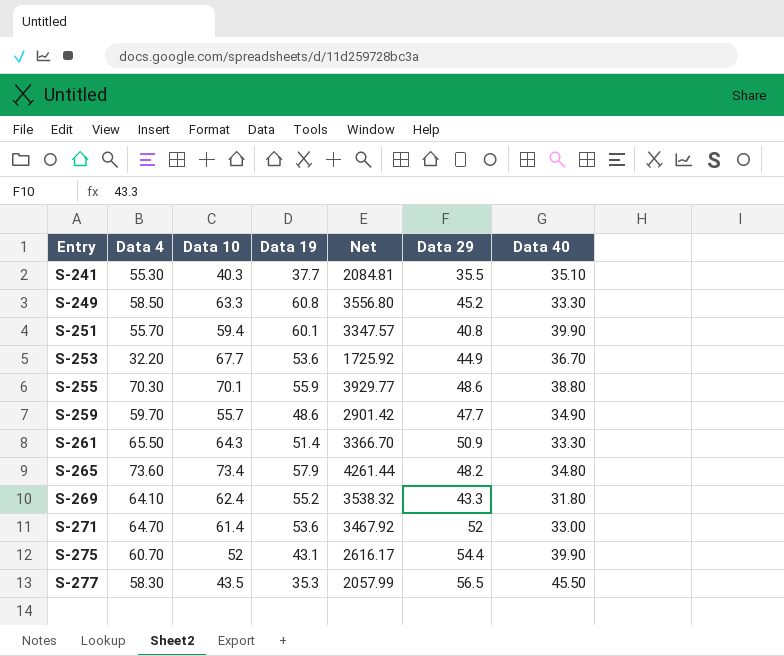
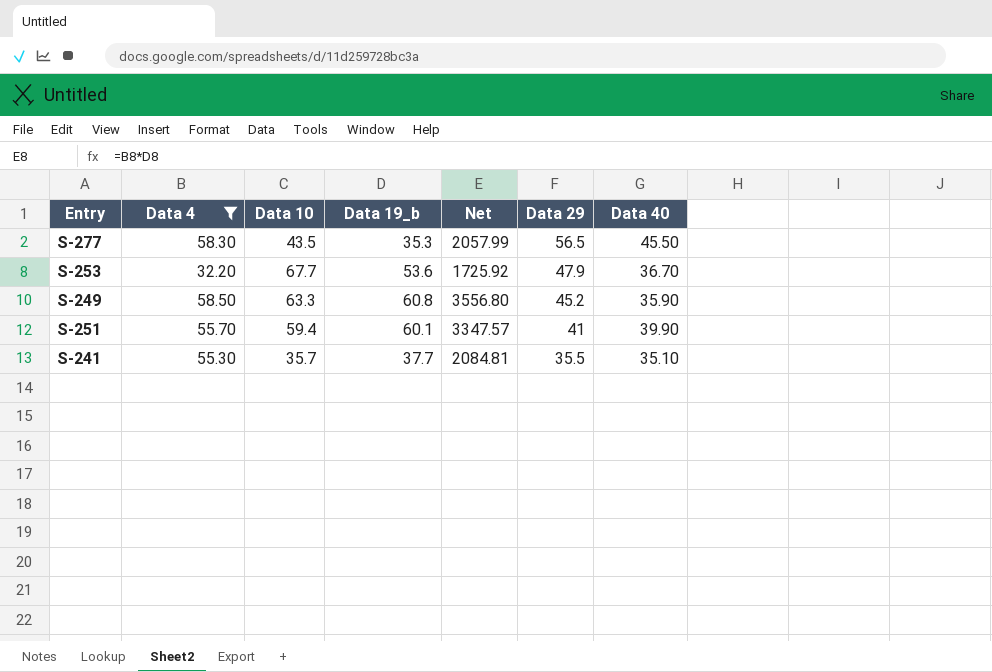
filter: none -> Data 4 <= 58.50
row order: Entry ascending -> Data 29 descending
column name: Data 19 -> Data 19_b
S-253 | Data 29: 44.9 -> 47.9
S-249 | Data 40: 33.30 -> 35.90
S-251 | Data 29: 40.8 -> 41
S-241 | Data 10: 40.3 -> 35.7

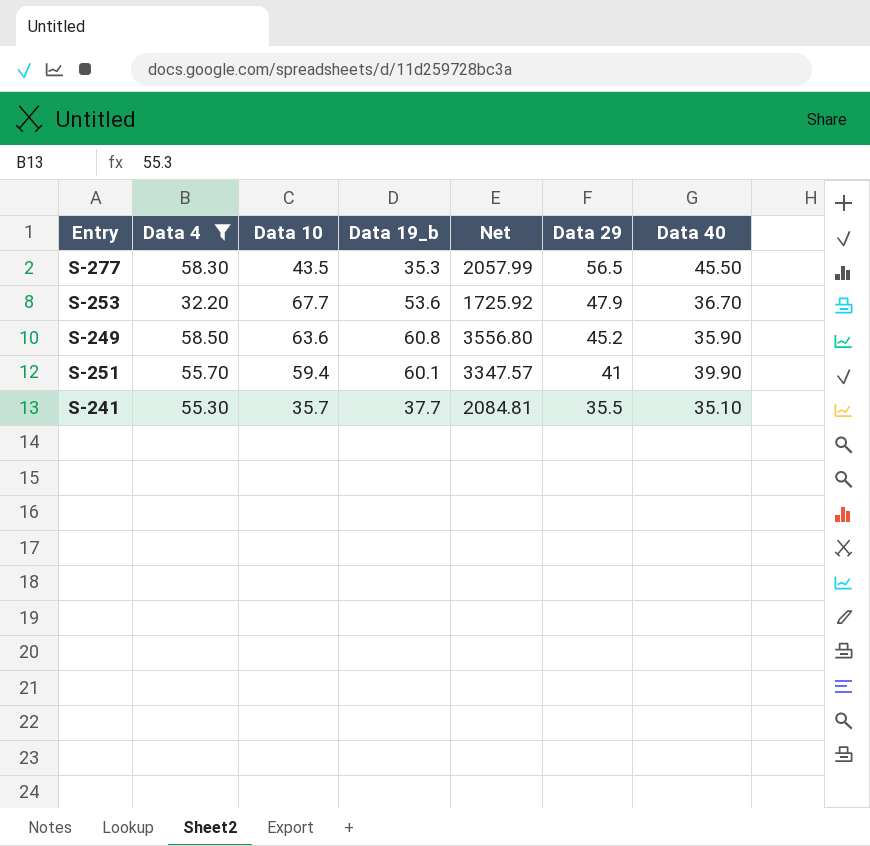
S-249 | Data 10: 63.3 -> 63.6

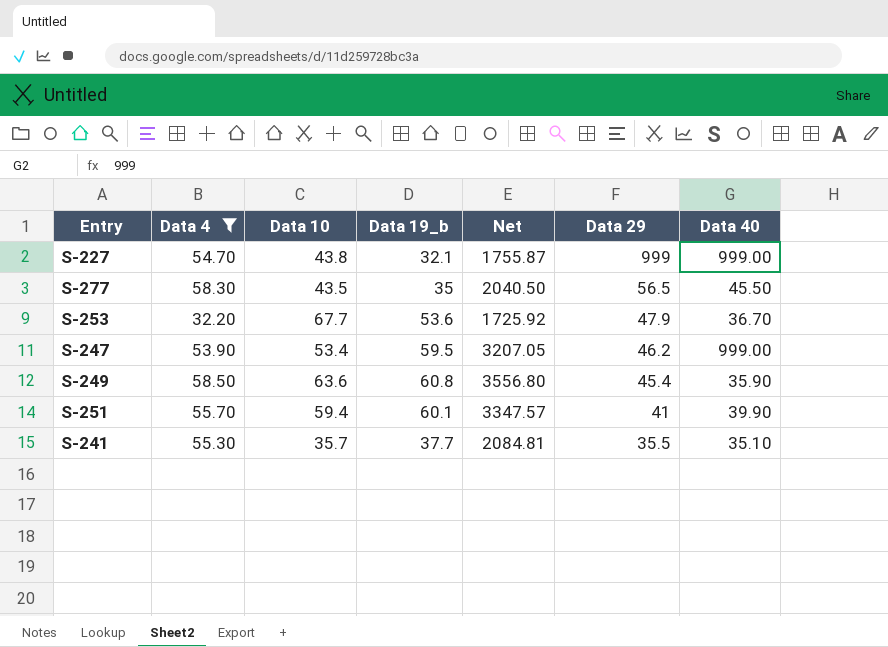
row S-227: none -> 54.70 | 43.8 | 32.1 | 1755.87 | 999 | 999.00
S-277 | Data 19_b: 35.3 -> 35
S-277 | Net: 2057.99 -> 2040.50
row S-247: none -> 53.90 | 53.4 | 59.5 | 3207.05 | 46.2 | 999.00
S-249 | Data 29: 45.2 -> 45.4

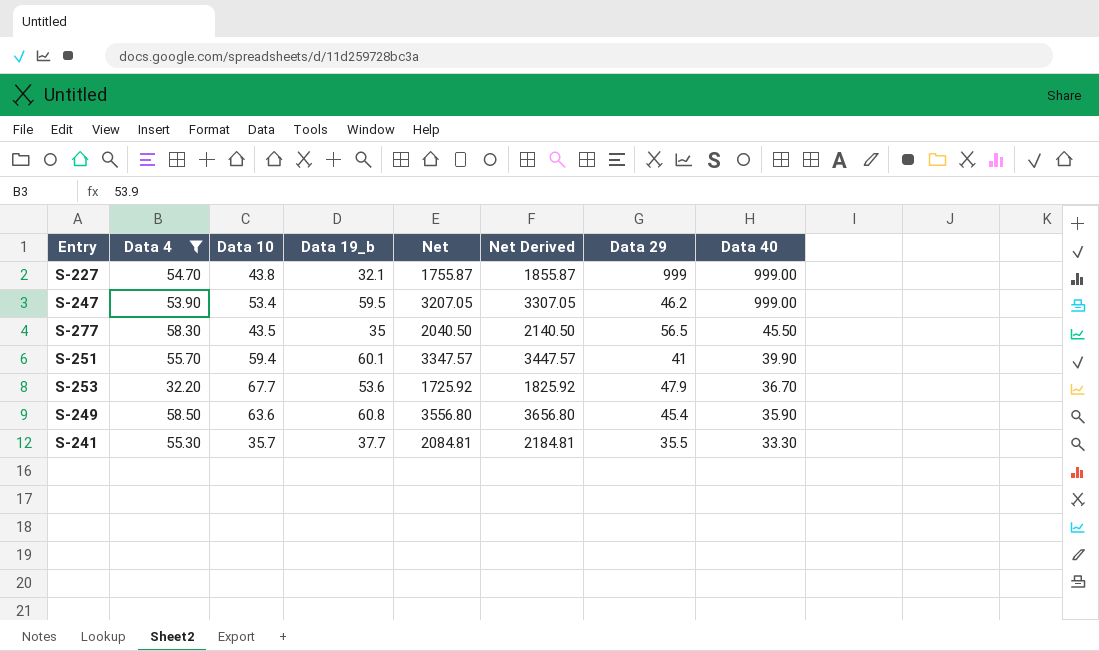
row order: Data 29 descending -> Data 40 descending
column Net Derived | formula: none -> [Net] + 100
S-241 | Data 40: 35.10 -> 33.30

